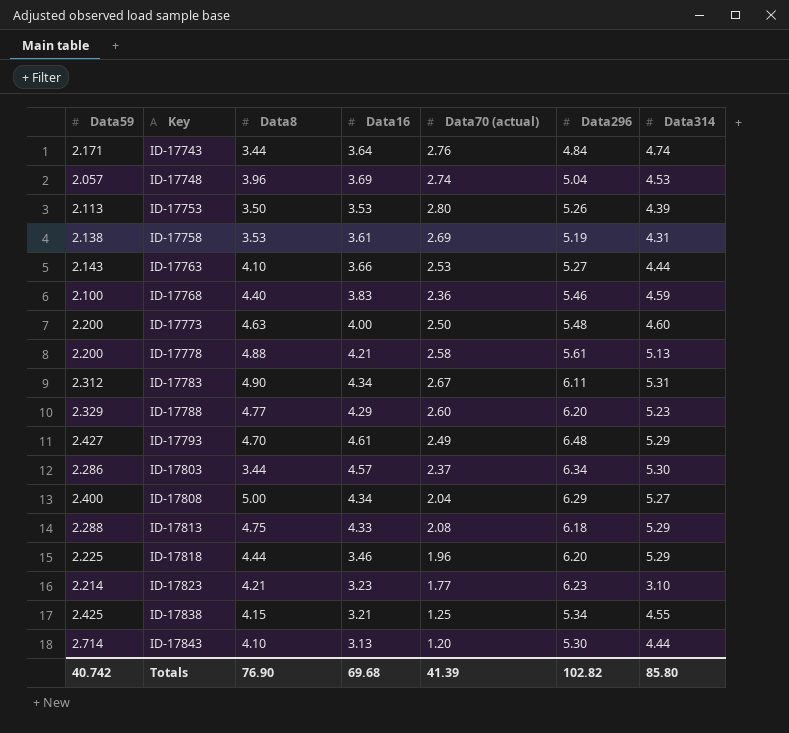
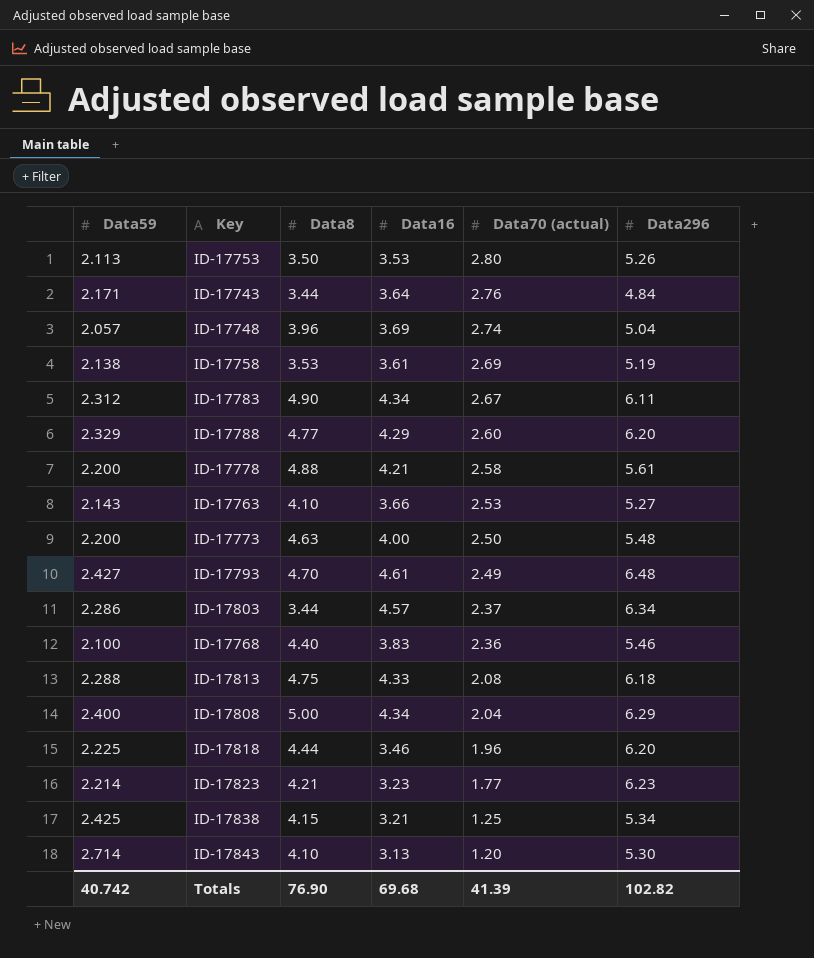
row order: Key ascending -> Data70 (actual) descending
column Data314 | position: 7 -> none

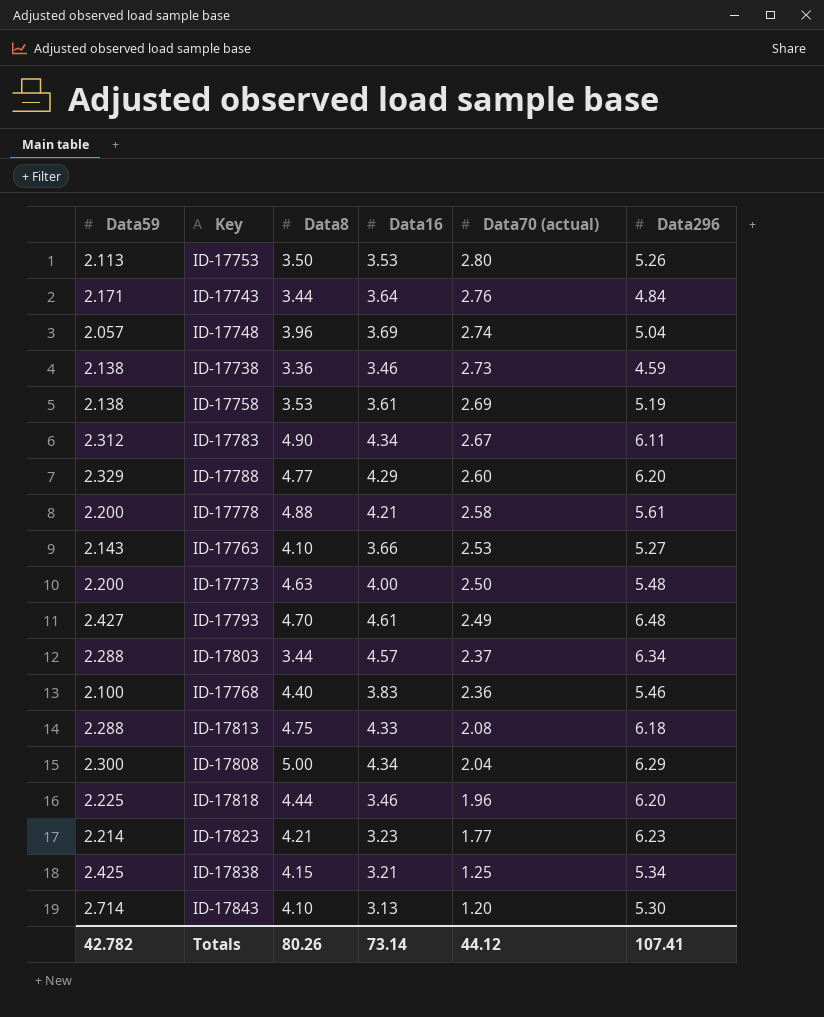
row ID-17738: none -> 2.138 | 3.36 | 3.46 | 2.73 | 4.59
ID-17803 | Data59: 2.286 -> 2.288
ID-17808 | Data59: 2.400 -> 2.300
Totals | Data59: 40.742 -> 42.782
Totals | Data8: 76.90 -> 80.26
Totals | Data16: 69.68 -> 73.14
Totals | Data70 (actual): 41.39 -> 44.12
Totals | Data296: 102.82 -> 107.41

